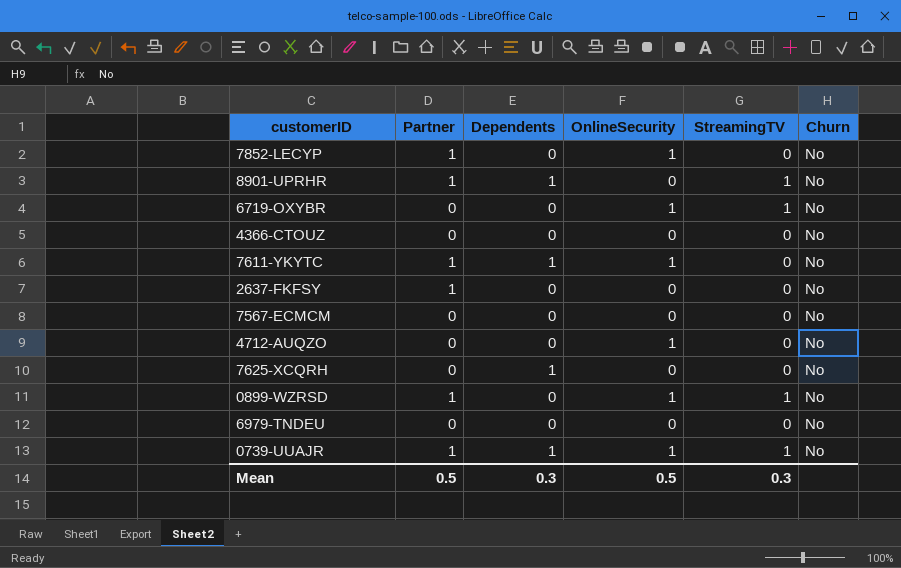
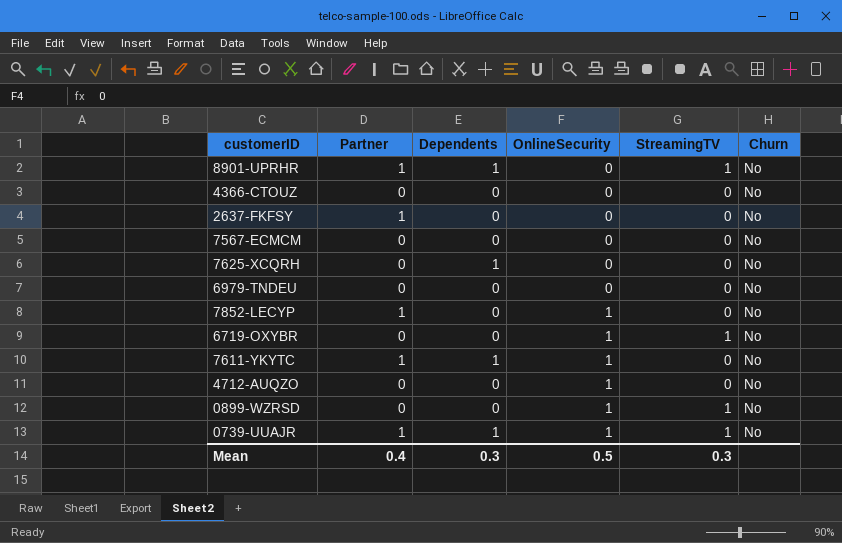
row order: none -> OnlineSecurity ascending
0899-WZRSD | Partner: 1 -> 0
Mean | Partner: 0.5 -> 0.4

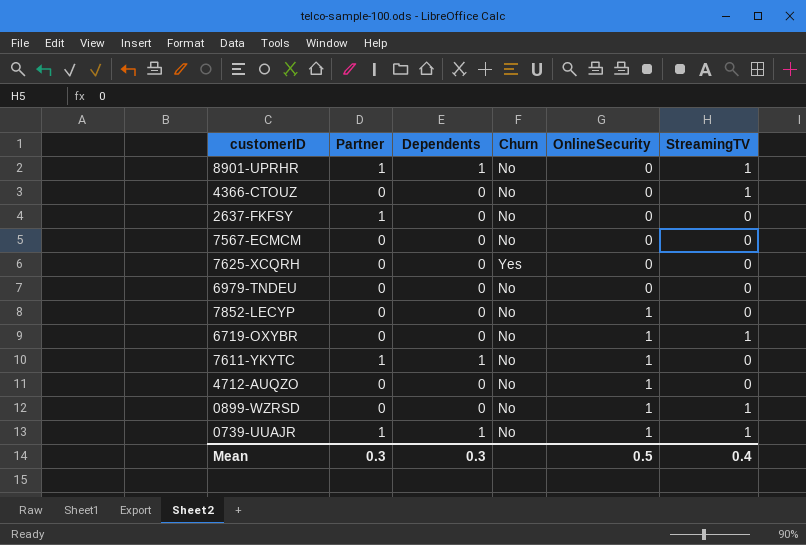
column Churn | position: 6 -> 4
4366-CTOUZ | StreamingTV: 0 -> 1
7625-XCQRH | Dependents: 1 -> 0
7625-XCQRH | Churn: No -> Yes
7852-LECYP | Partner: 1 -> 0
Mean | Partner: 0.4 -> 0.3
Mean | StreamingTV: 0.3 -> 0.4

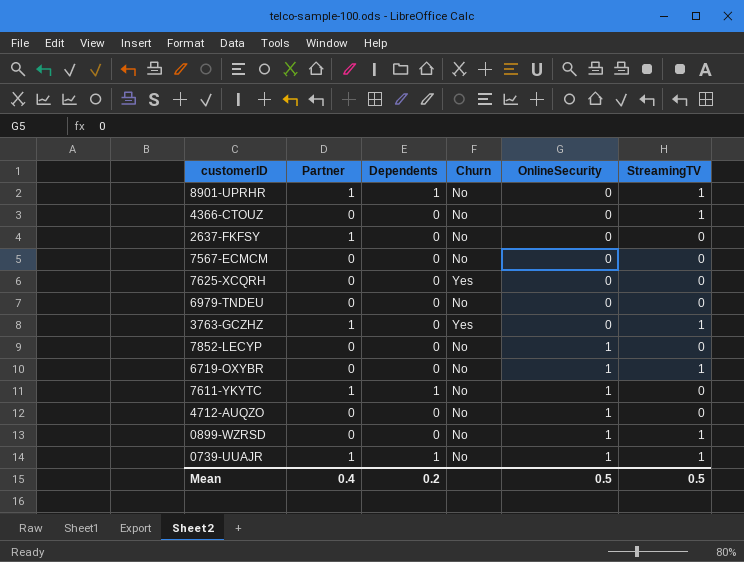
row 3763-GCZHZ: none -> 1 | 0 | Yes | 0 | 1
Mean | Partner: 0.3 -> 0.4
Mean | Dependents: 0.3 -> 0.2
Mean | StreamingTV: 0.4 -> 0.5

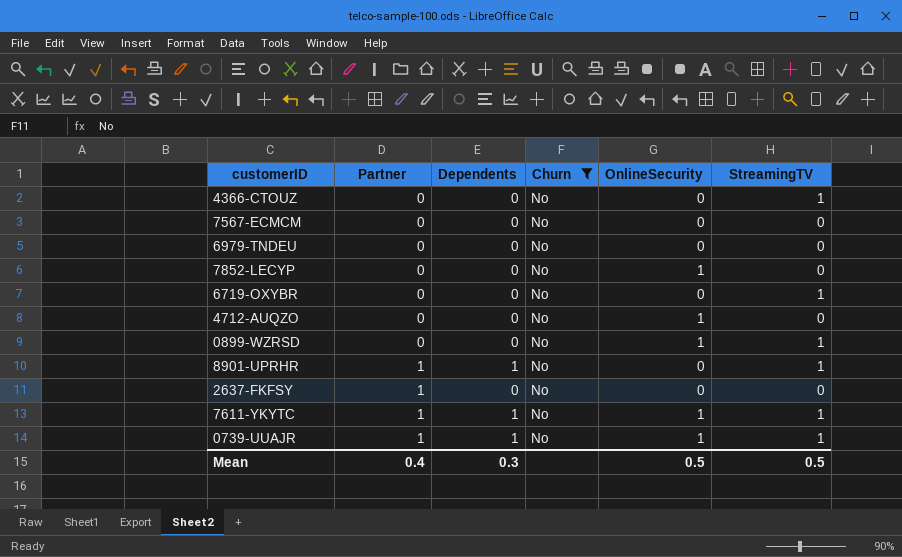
filter: none -> Churn = No
row order: OnlineSecurity ascending -> Partner ascending
6719-OXYBR | OnlineSecurity: 1 -> 0
7611-YKYTC | StreamingTV: 0 -> 1
Mean | Dependents: 0.2 -> 0.3

